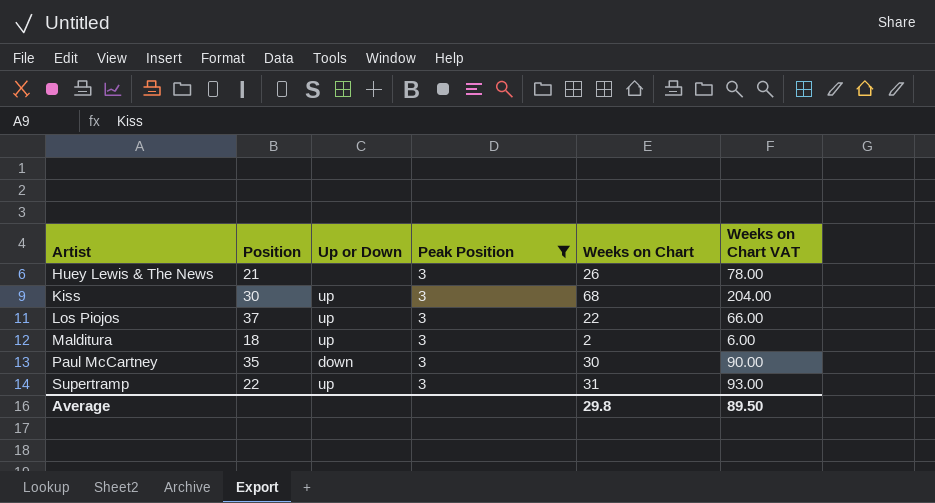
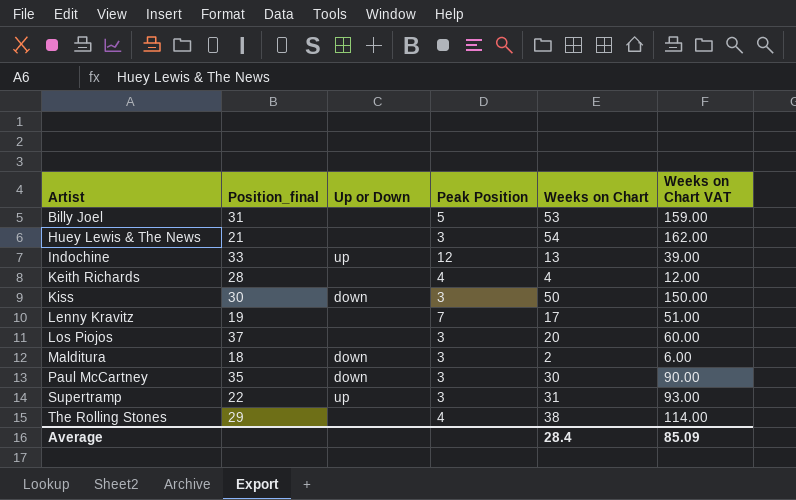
filter: Peak Position = 3 -> none
column name: Position -> Position_final
Huey Lewis & The News | Weeks on Chart: 26 -> 54
Huey Lewis & The News | Weeks on Chart VAT: 78.00 -> 162.00
Kiss | Up or Down: up -> down
Kiss | Weeks on Chart: 68 -> 50
Kiss | Weeks on Chart VAT: 204.00 -> 150.00
Los Piojos | Up or Down: up -> none
Los Piojos | Weeks on Chart: 22 -> 20
Los Piojos | Weeks on Chart VAT: 66.00 -> 60.00
Malditura | Up or Down: up -> down
Average | Weeks on Chart: 29.8 -> 28.4
Average | Weeks on Chart VAT: 89.50 -> 85.09

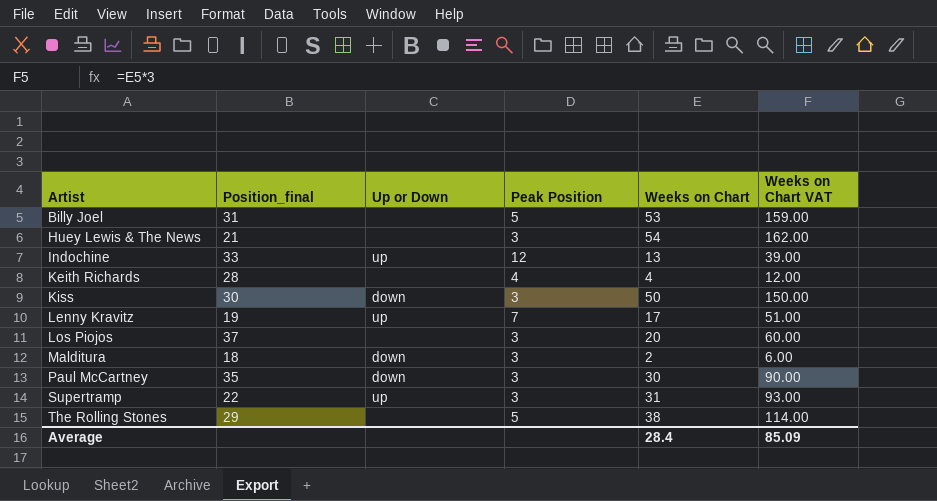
Lenny Kravitz | Up or Down: none -> up
The Rolling Stones | Peak Position: 4 -> 5

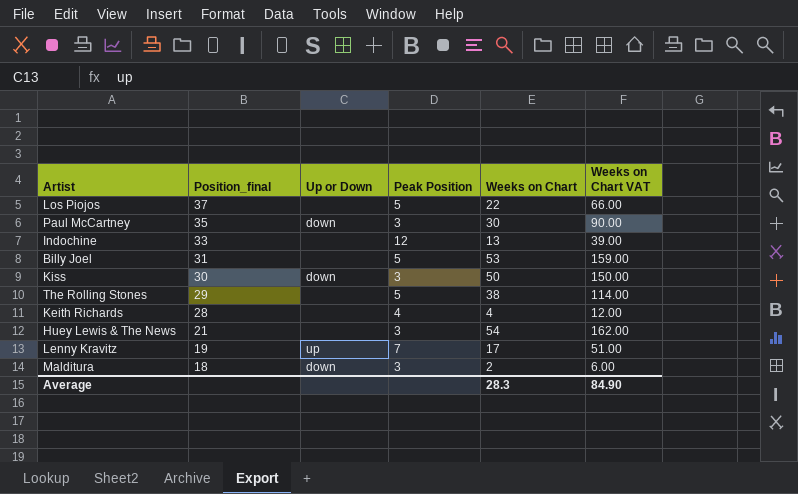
row order: Artist ascending -> Position_final descending
row Supertramp: 22 | up | 3 | 31 | 93.00 -> none
Los Piojos | Peak Position: 3 -> 5
Los Piojos | Weeks on Chart: 20 -> 22
Los Piojos | Weeks on Chart VAT: 60.00 -> 66.00
Indochine | Up or Down: up -> none
Average | Weeks on Chart: 28.4 -> 28.3
Average | Weeks on Chart VAT: 85.09 -> 84.90

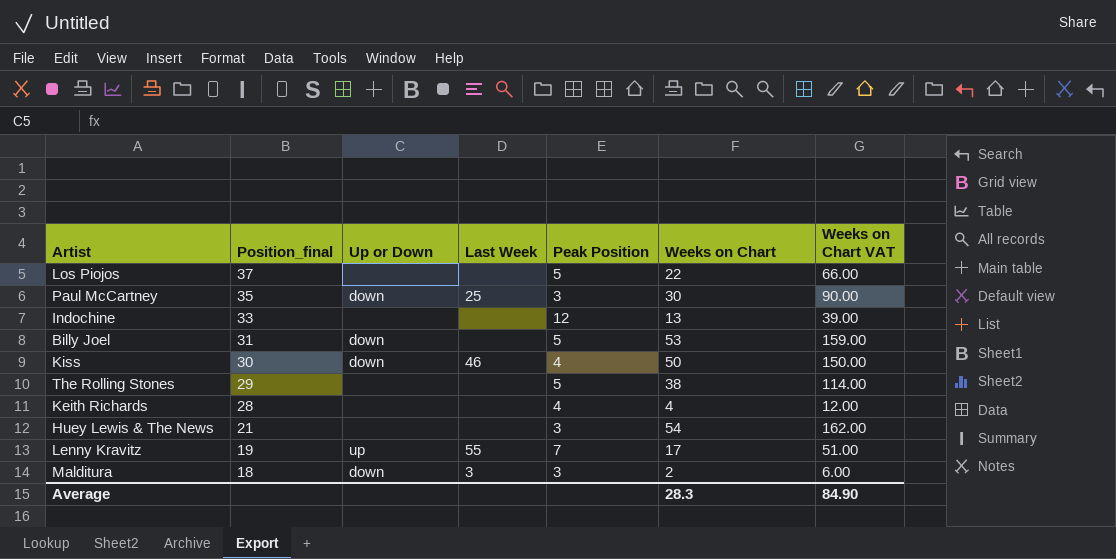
column Last Week | position: none -> 4
Billy Joel | Up or Down: none -> down
Kiss | Peak Position: 3 -> 4

